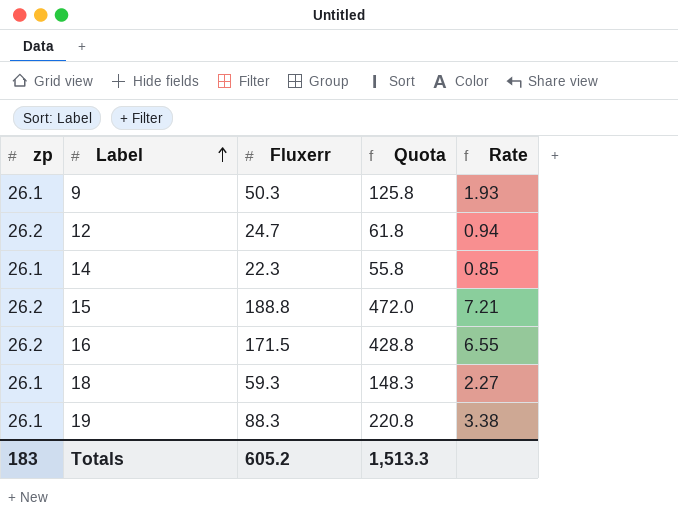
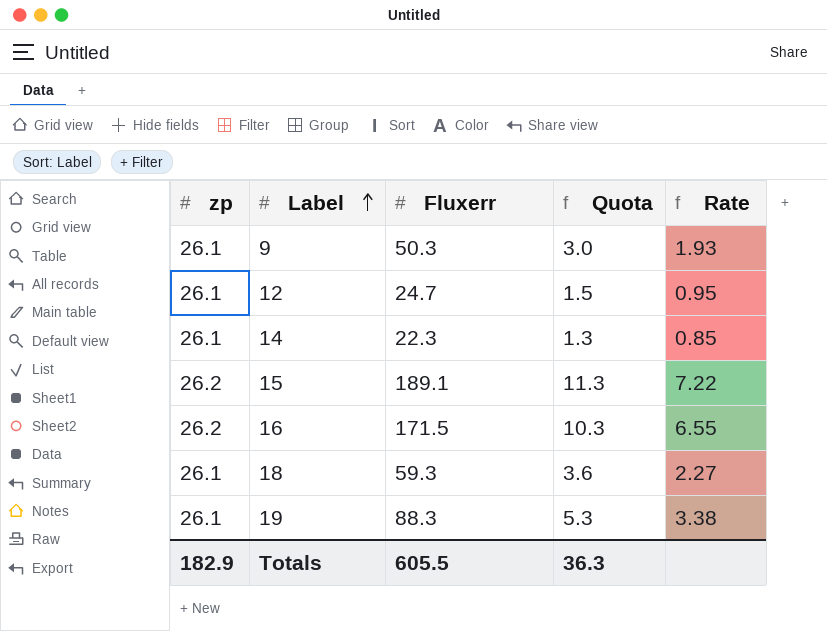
column Quota | formula: [Fluxerr] * 2.5 -> [Fluxerr] * 0.06
12 | zp: 26.2 -> 26.1
12 | Rate: 0.94 -> 0.95
15 | Fluxerr: 188.8 -> 189.1
15 | Rate: 7.21 -> 7.22
Totals | zp: 183 -> 182.9
Totals | Fluxerr: 605.2 -> 605.5
Totals | Quota: 1,513.3 -> 36.3

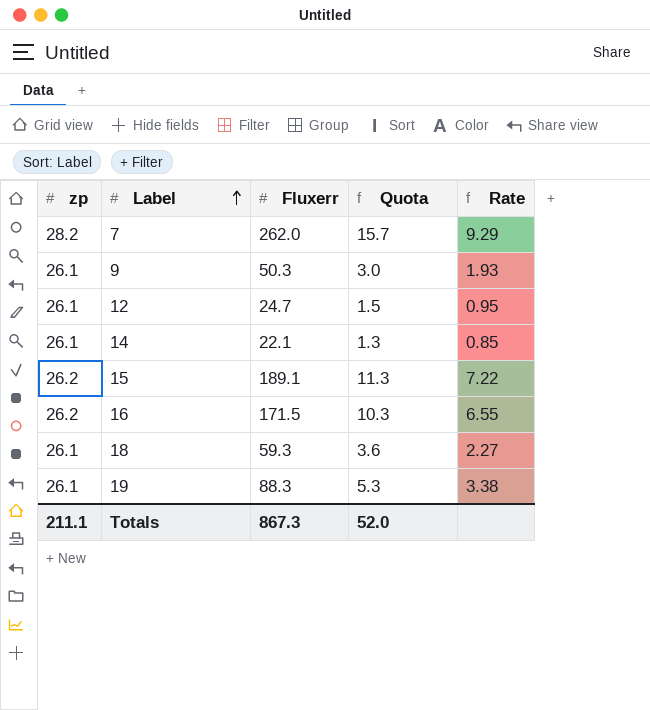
row 7: none -> 28.2 | 262.0 | 15.7 | 9.29
14 | Fluxerr: 22.3 -> 22.1
Totals | zp: 182.9 -> 211.1
Totals | Fluxerr: 605.5 -> 867.3
Totals | Quota: 36.3 -> 52.0

